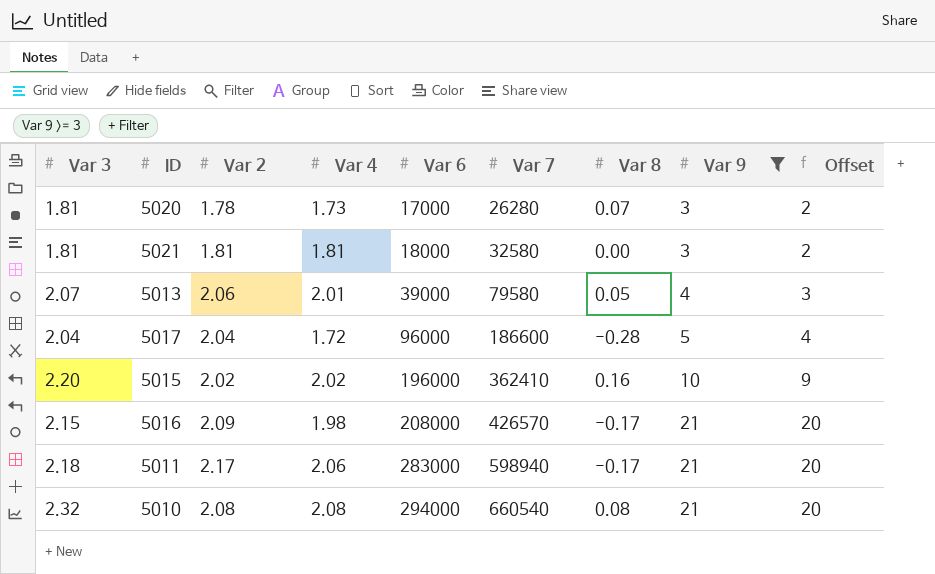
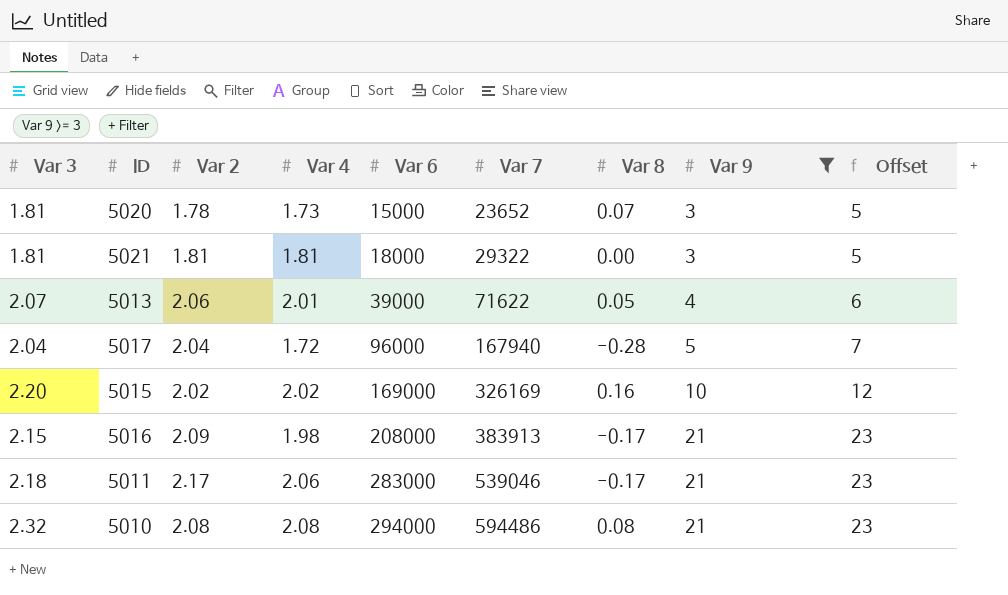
column Offset | formula: [Var 9] - 1 -> [Var 9] + 2
5020 | Var 6: 17000 -> 15000
5020 | Var 7: 26280 -> 23652
5021 | Var 7: 32580 -> 29322
5013 | Var 7: 79580 -> 71622
5017 | Var 7: 186600 -> 167940
5015 | Var 6: 196000 -> 169000
5015 | Var 7: 362410 -> 326169
5016 | Var 7: 426570 -> 383913
5011 | Var 7: 598940 -> 539046
5010 | Var 7: 660540 -> 594486

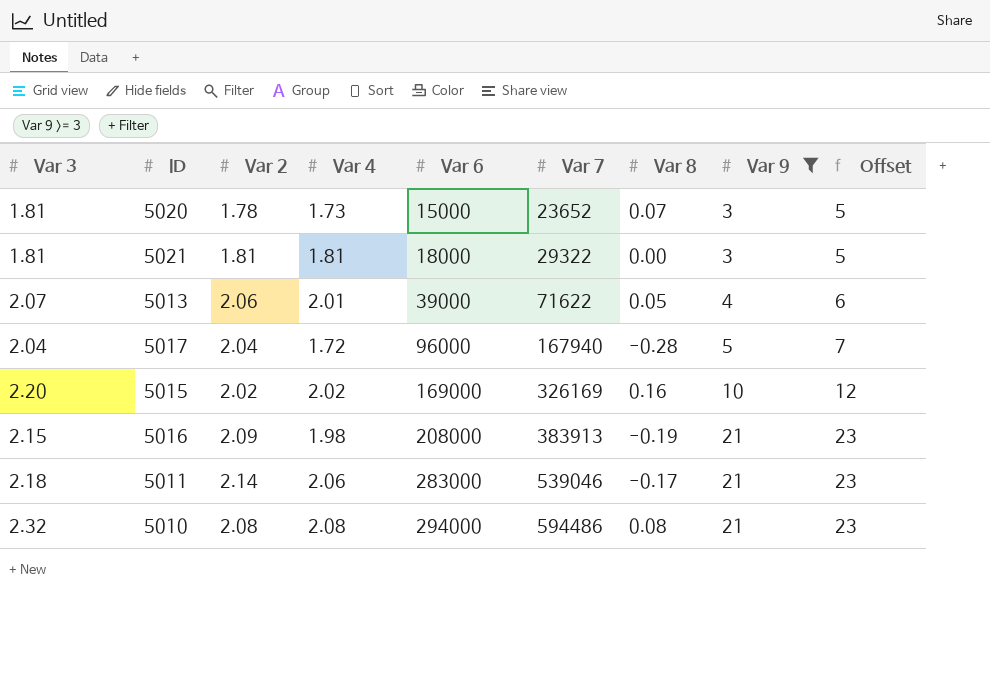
5016 | Var 8: -0.17 -> -0.19
5011 | Var 2: 2.17 -> 2.14

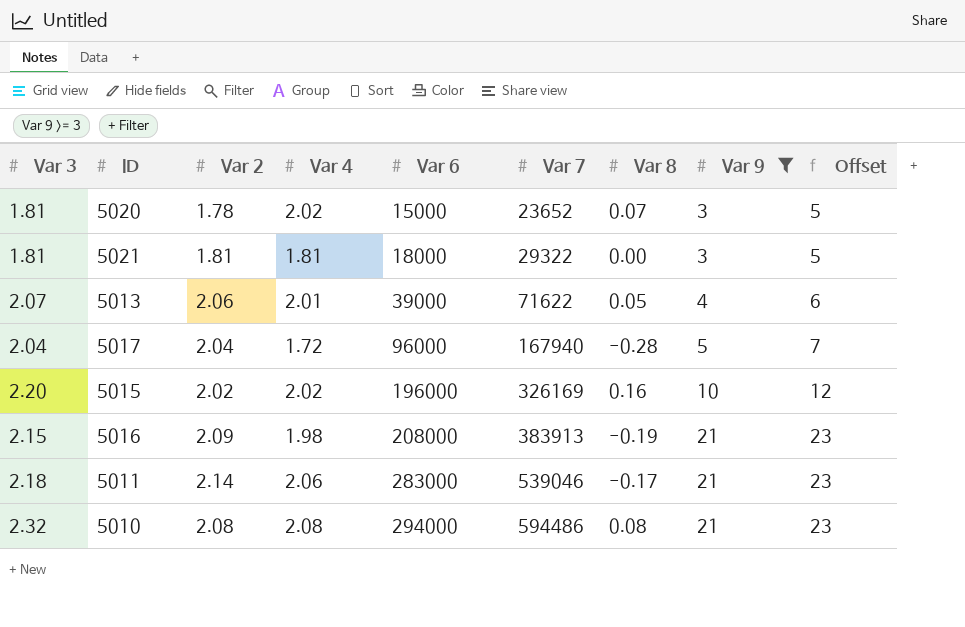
5020 | Var 4: 1.73 -> 2.02
5015 | Var 6: 169000 -> 196000

